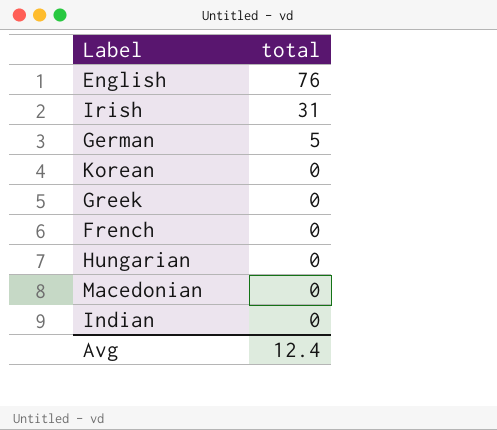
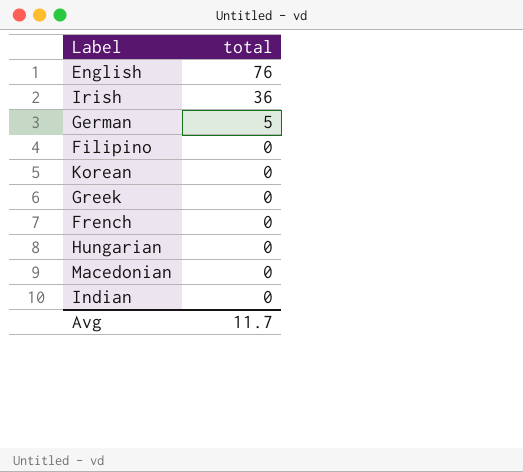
Irish | total: 31 -> 36
row Filipino: none -> 0
Avg | total: 12.4 -> 11.7

